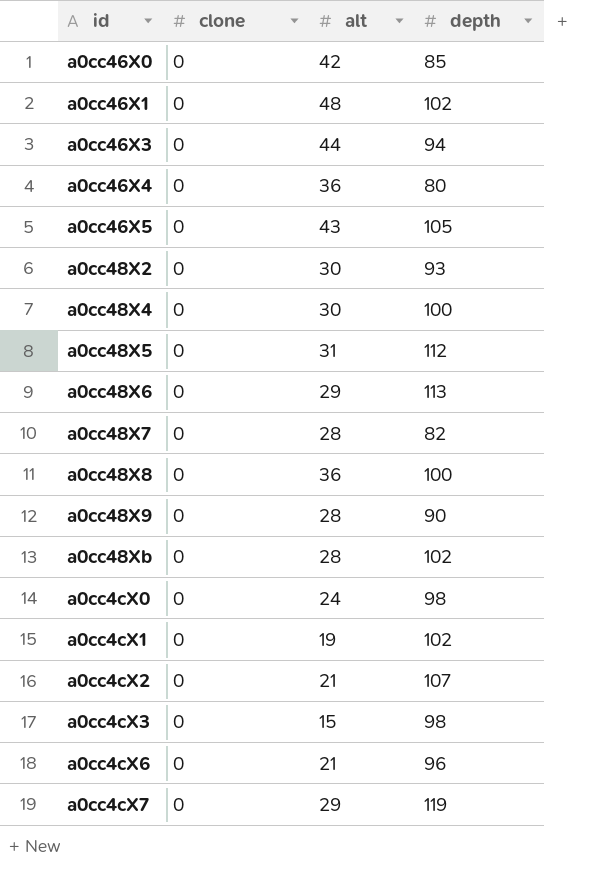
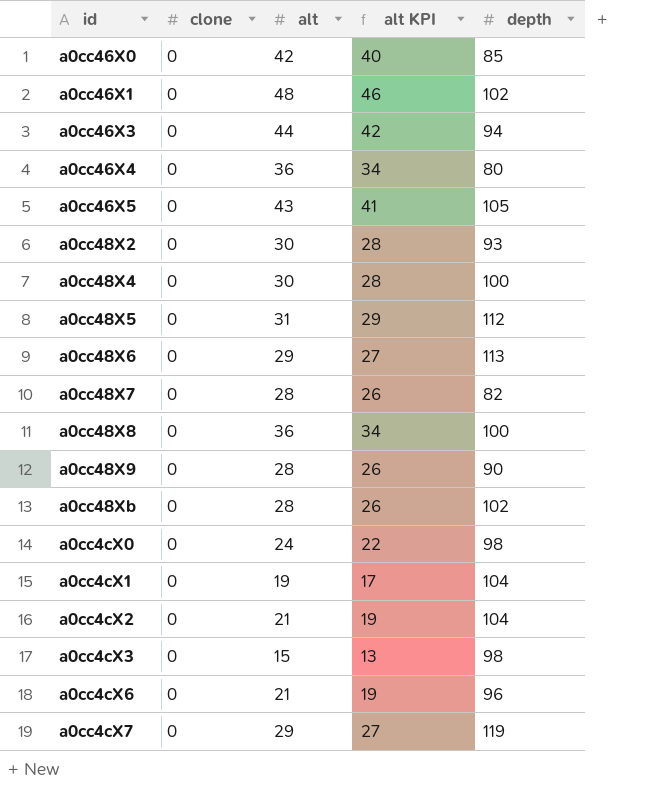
column alt KPI | formula: none -> [alt] - 2
a0cc4cX1 | depth: 102 -> 104
a0cc4cX2 | depth: 107 -> 104

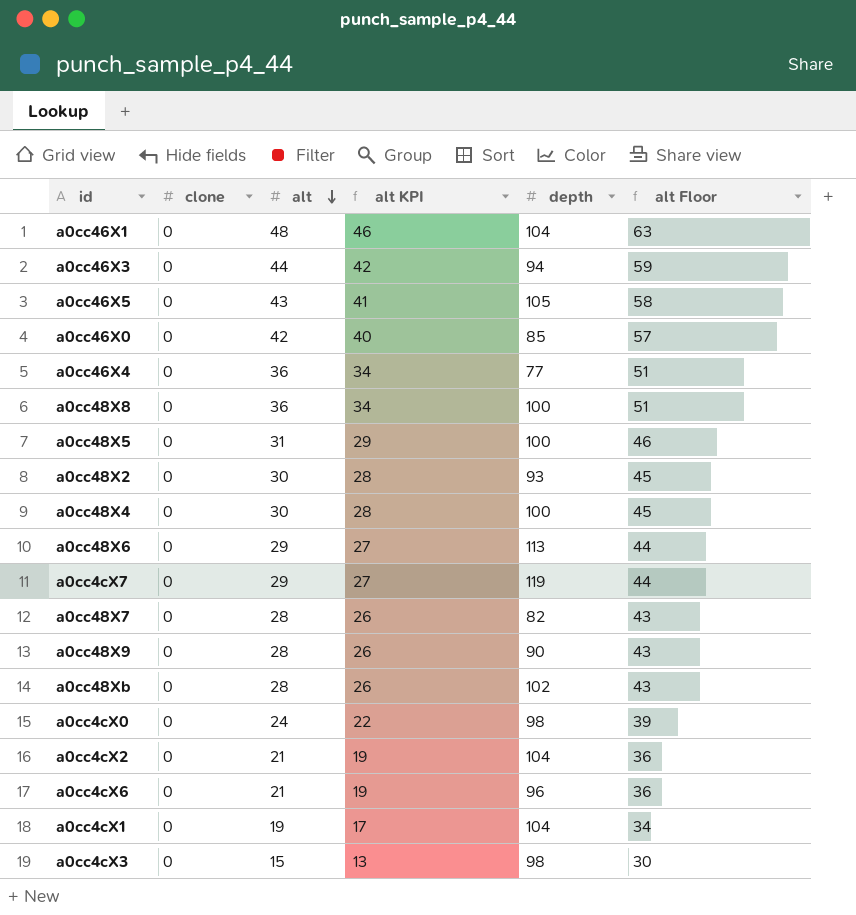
row order: none -> alt descending
column alt Floor | formula: none -> [alt] + 15
a0cc46X1 | depth: 102 -> 104
a0cc46X4 | depth: 80 -> 77
a0cc48X5 | depth: 112 -> 100

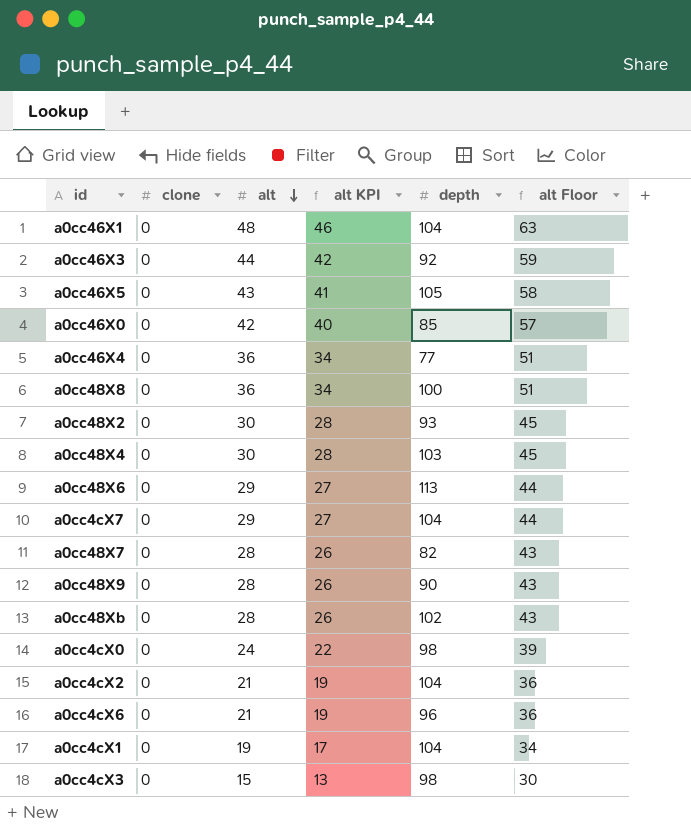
row a0cc48X5: 0 | 31 | 29 | 100 | 46 -> none
a0cc46X3 | depth: 94 -> 92
a0cc48X4 | depth: 100 -> 103
a0cc4cX7 | depth: 119 -> 104

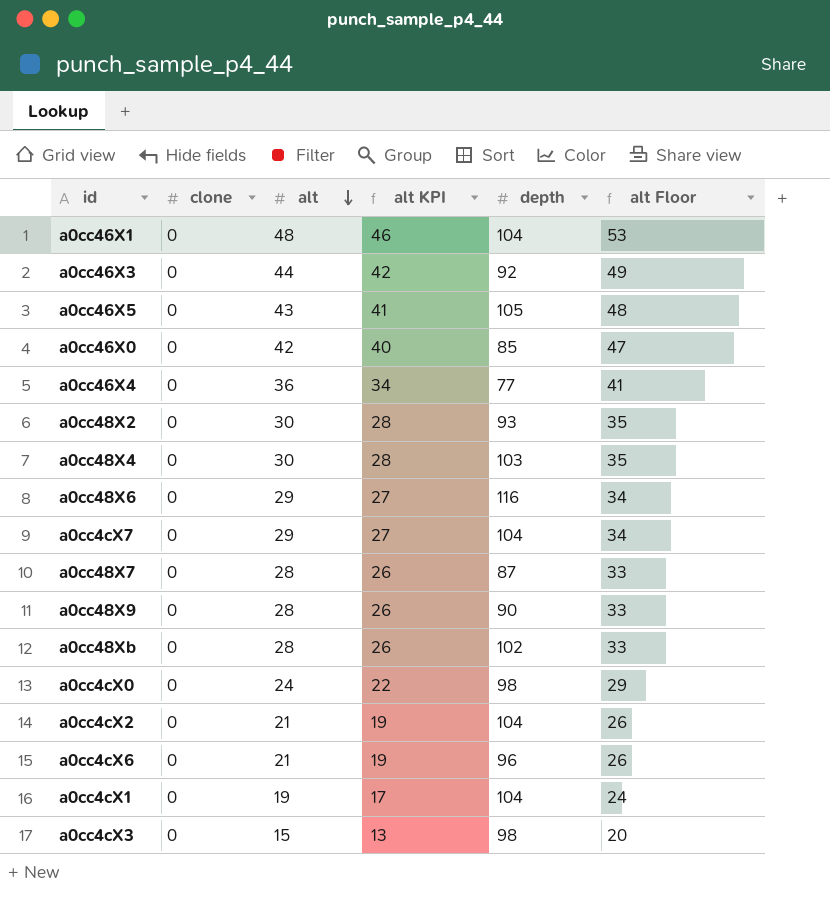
column alt Floor | formula: [alt] + 15 -> [alt] + 5
row a0cc48X8: 0 | 36 | 34 | 100 | 51 -> none
a0cc48X6 | depth: 113 -> 116
a0cc48X7 | depth: 82 -> 87

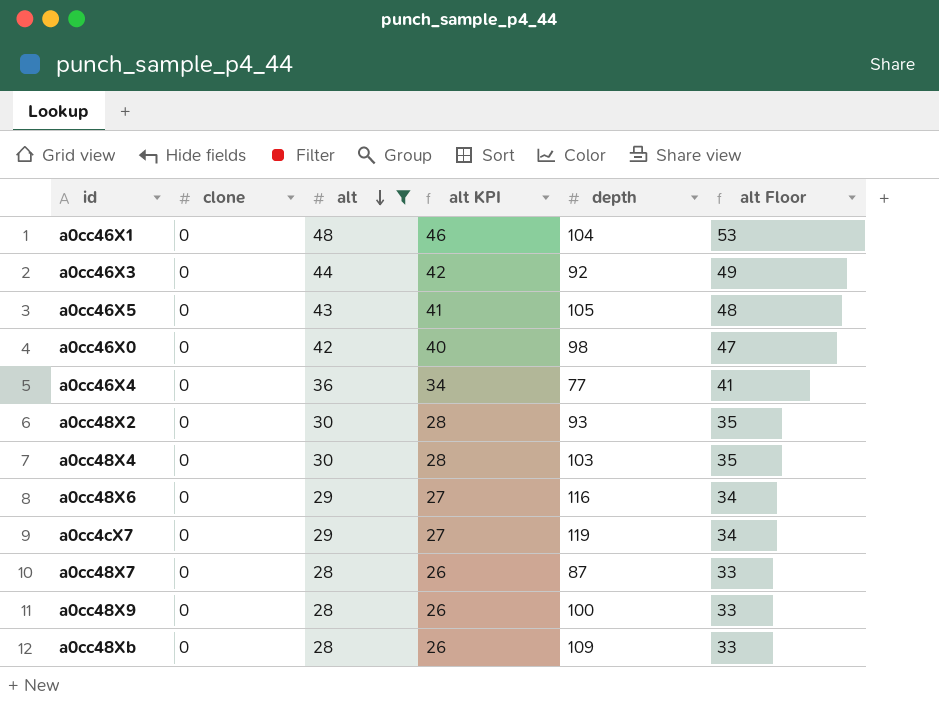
filter: none -> alt >= 28
a0cc46X0 | depth: 85 -> 98
a0cc4cX7 | depth: 104 -> 119
a0cc48X9 | depth: 90 -> 100
a0cc48Xb | depth: 102 -> 109

